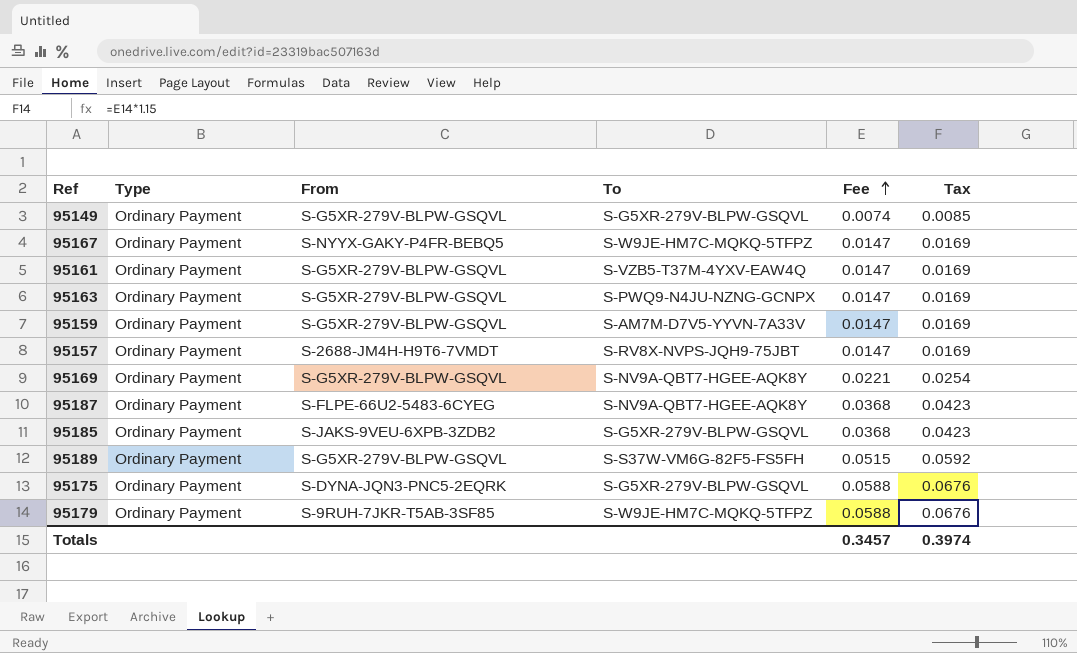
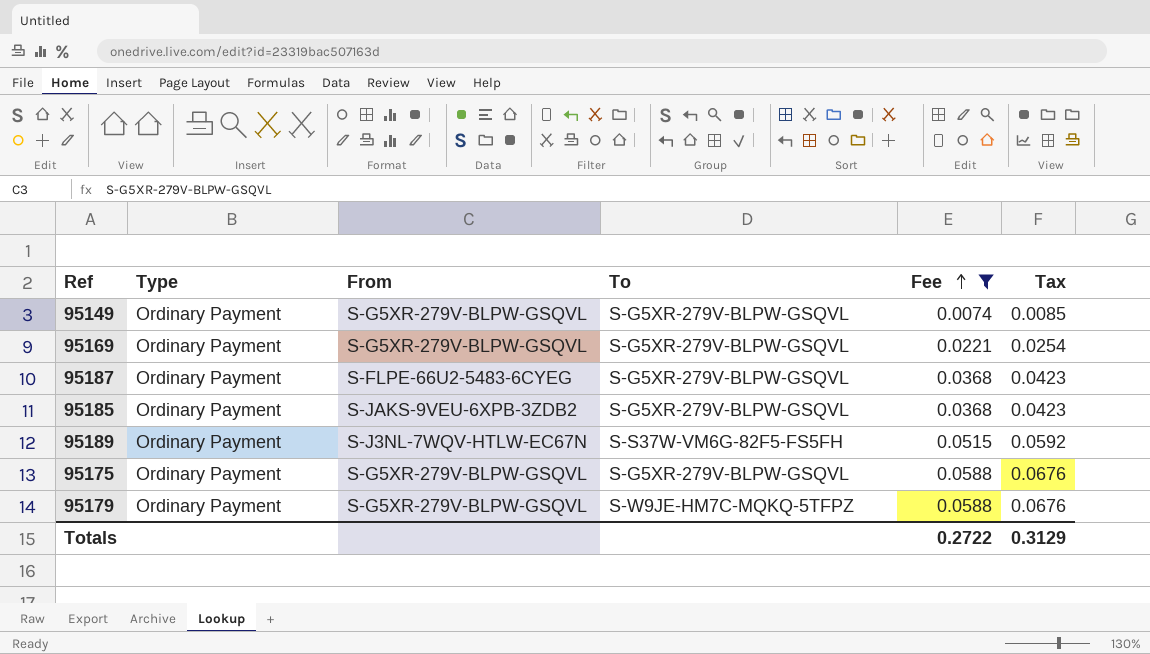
filter: none -> Fee != 0.0147
95169 | To: S-NV9A-QBT7-HGEE-AQK8Y -> S-G5XR-279V-BLPW-GSQVL
95187 | To: S-NV9A-QBT7-HGEE-AQK8Y -> S-G5XR-279V-BLPW-GSQVL
95189 | From: S-G5XR-279V-BLPW-GSQVL -> S-J3NL-7WQV-HTLW-EC67N
95175 | From: S-DYNA-JQN3-PNC5-2EQRK -> S-G5XR-279V-BLPW-GSQVL
95179 | From: S-9RUH-7JKR-T5AB-3SF85 -> S-G5XR-279V-BLPW-GSQVL
Totals | Fee: 0.3457 -> 0.2722
Totals | Tax: 0.3974 -> 0.3129

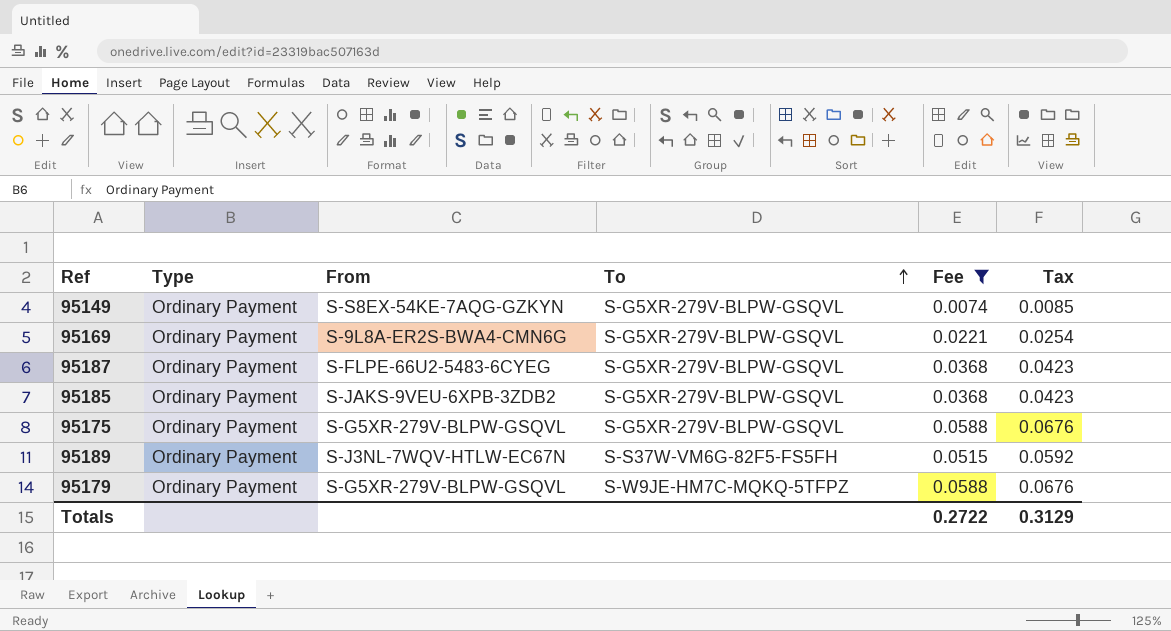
row order: Fee ascending -> To ascending
95149 | From: S-G5XR-279V-BLPW-GSQVL -> S-S8EX-54KE-7AQG-GZKYN
95169 | From: S-G5XR-279V-BLPW-GSQVL -> S-9L8A-ER2S-BWA4-CMN6G

